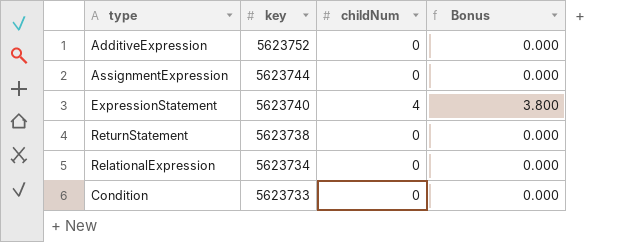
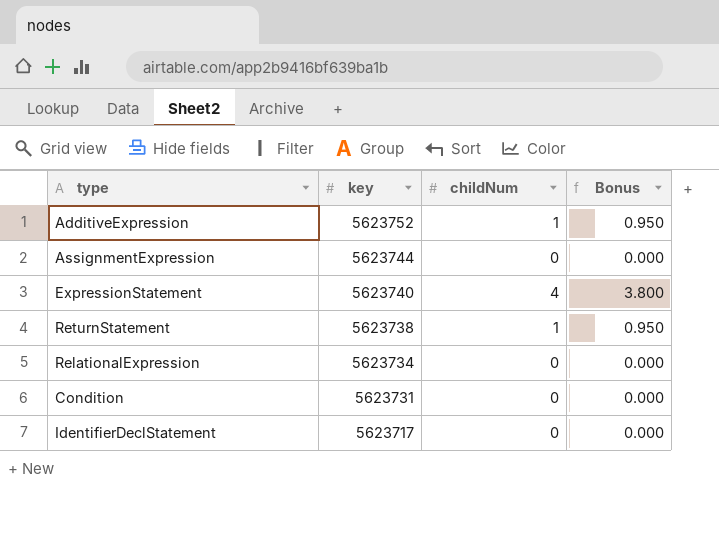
AdditiveExpression | childNum: 0 -> 1
AdditiveExpression | Bonus: 0.000 -> 0.950
ReturnStatement | childNum: 0 -> 1
ReturnStatement | Bonus: 0.000 -> 0.950
Condition | key: 5623733 -> 5623731
row IdentifierDeclStatement: none -> 5623717 | 0 | 0.000

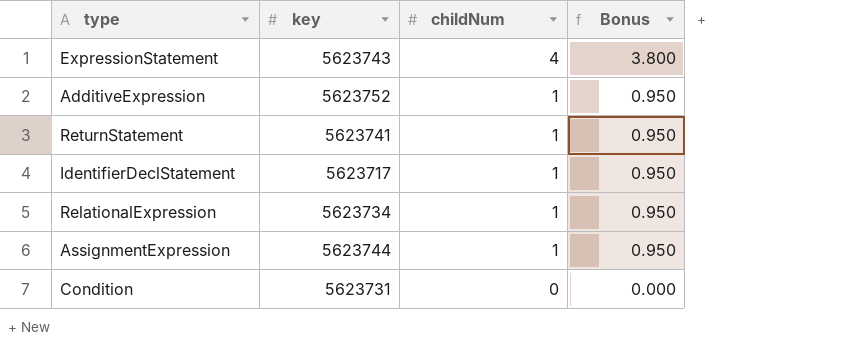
row order: key descending -> childNum descending
ExpressionStatement | key: 5623740 -> 5623743
ReturnStatement | key: 5623738 -> 5623741
IdentifierDeclStatement | childNum: 0 -> 1
IdentifierDeclStatement | Bonus: 0.000 -> 0.950
RelationalExpression | childNum: 0 -> 1
RelationalExpression | Bonus: 0.000 -> 0.950
AssignmentExpression | childNum: 0 -> 1
AssignmentExpression | Bonus: 0.000 -> 0.950

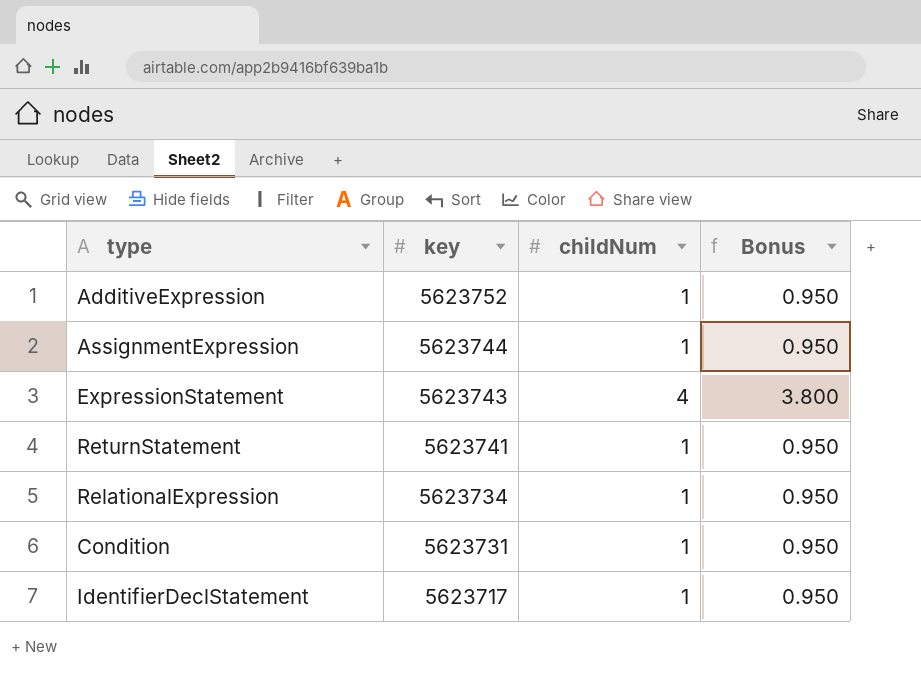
row order: childNum descending -> key descending
Condition | childNum: 0 -> 1
Condition | Bonus: 0.000 -> 0.950

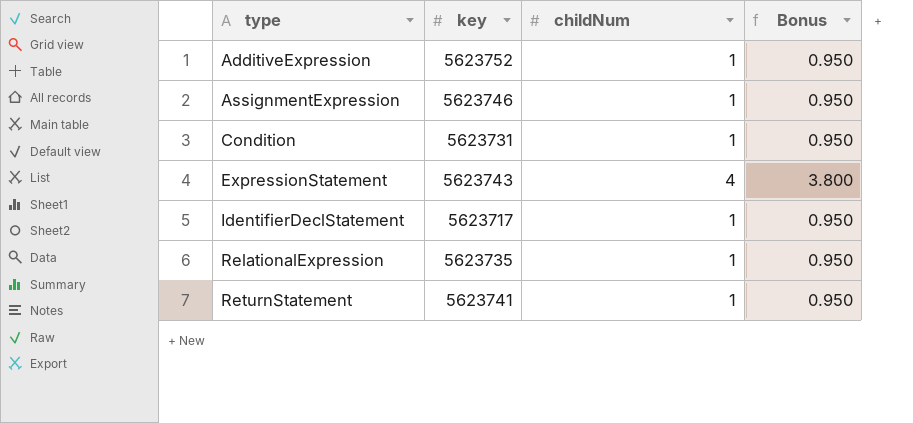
row order: key descending -> type ascending
AssignmentExpression | key: 5623744 -> 5623746
RelationalExpression | key: 5623734 -> 5623735

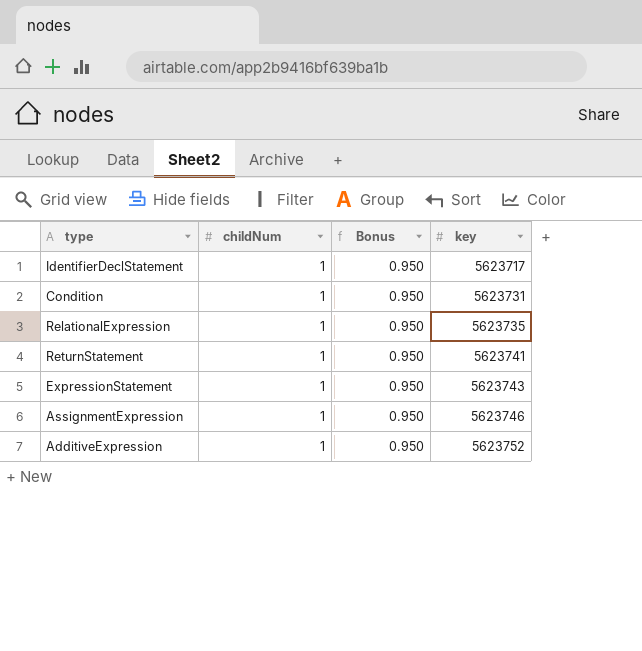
row order: type ascending -> key ascending
column key | position: 2 -> 4
ExpressionStatement | childNum: 4 -> 1
ExpressionStatement | Bonus: 3.800 -> 0.950

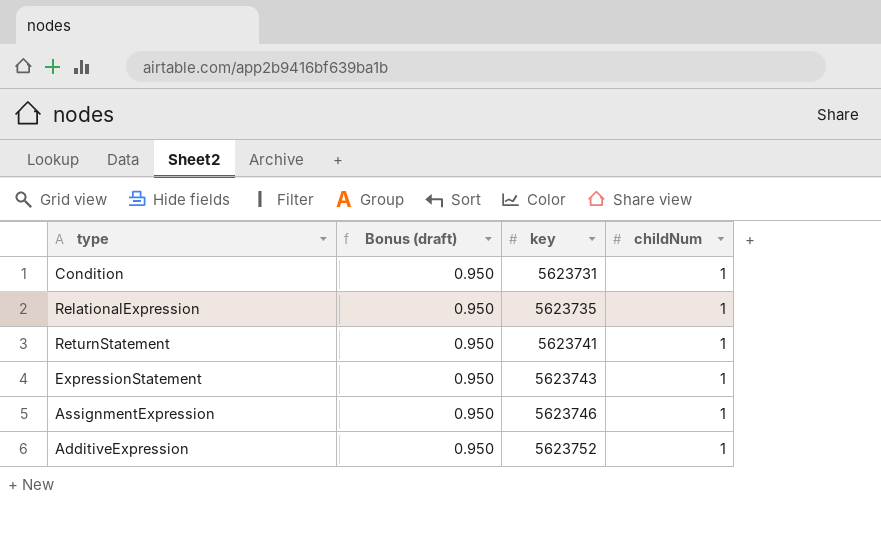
column name: Bonus -> Bonus (draft)
column childNum | position: 2 -> 4
row IdentifierDeclStatement: 1 | 0.950 | 5623717 -> none

